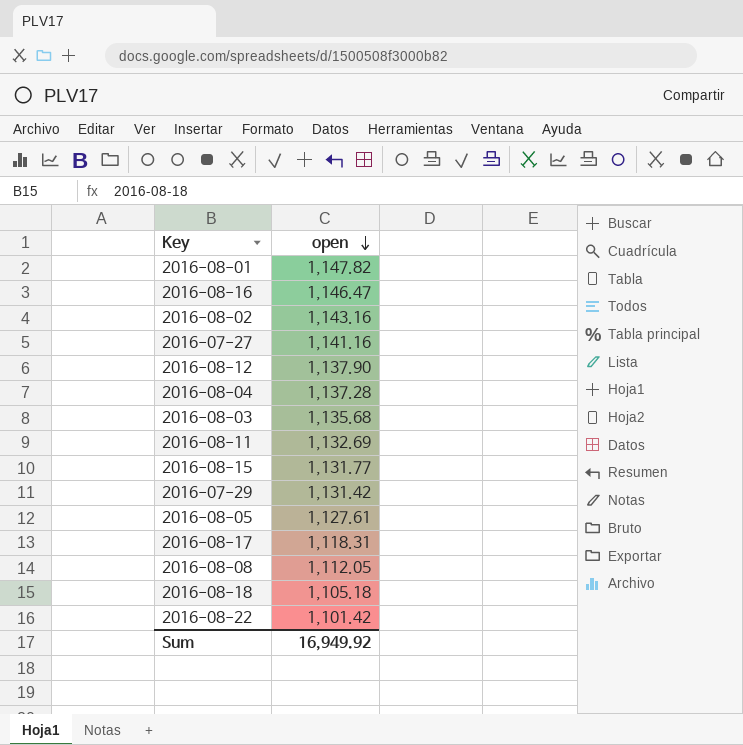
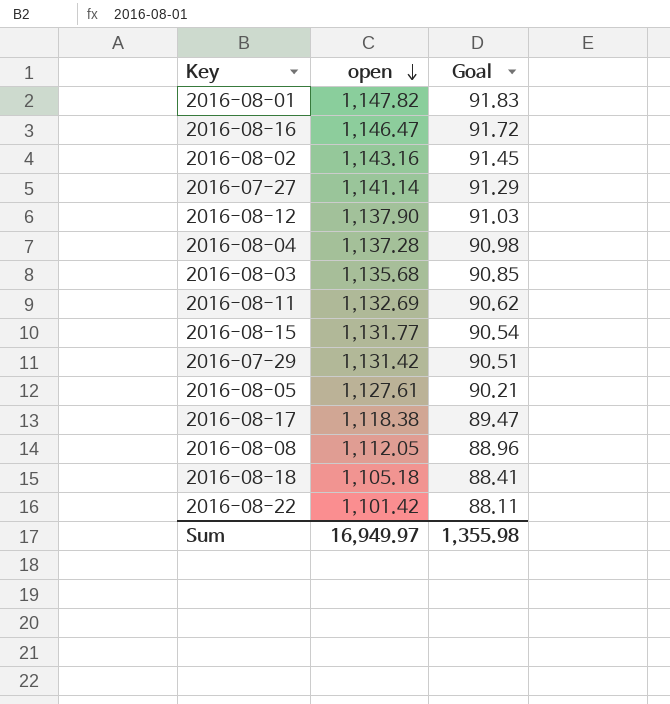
column Goal | formula: none -> [open] * 0.08
2016-07-27 | open: 1,141.16 -> 1,141.14
2016-08-17 | open: 1,118.31 -> 1,118.38
Sum | open: 16,949.92 -> 16,949.97

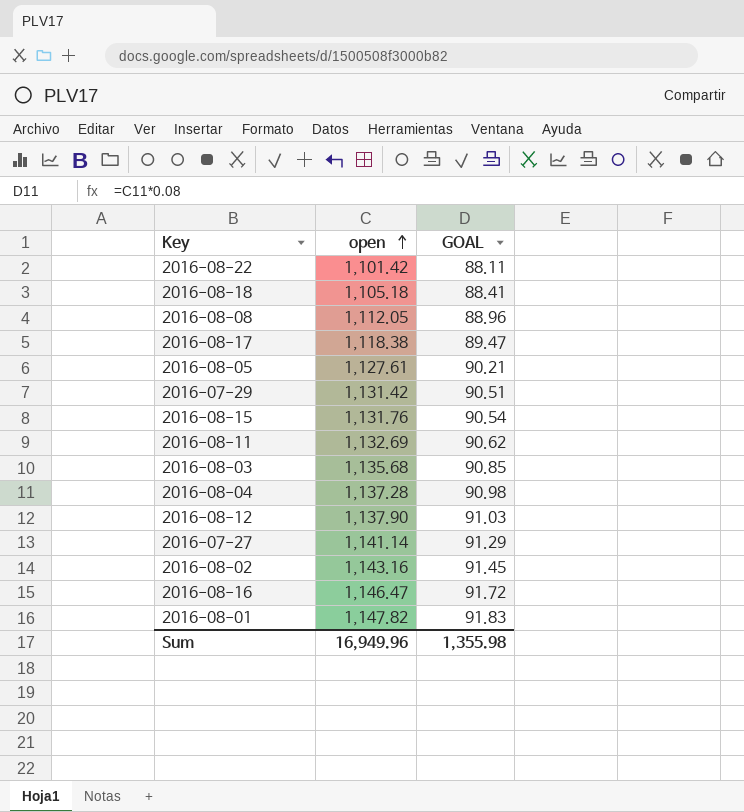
row order: open descending -> open ascending
column name: Goal -> GOAL
2016-08-15 | open: 1,131.77 -> 1,131.76
Sum | open: 16,949.97 -> 16,949.96

